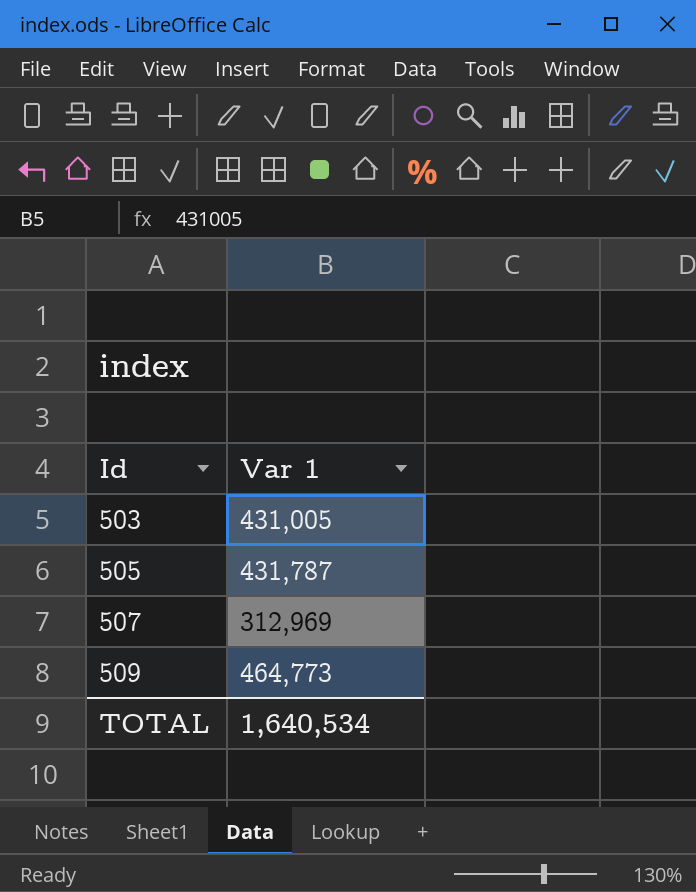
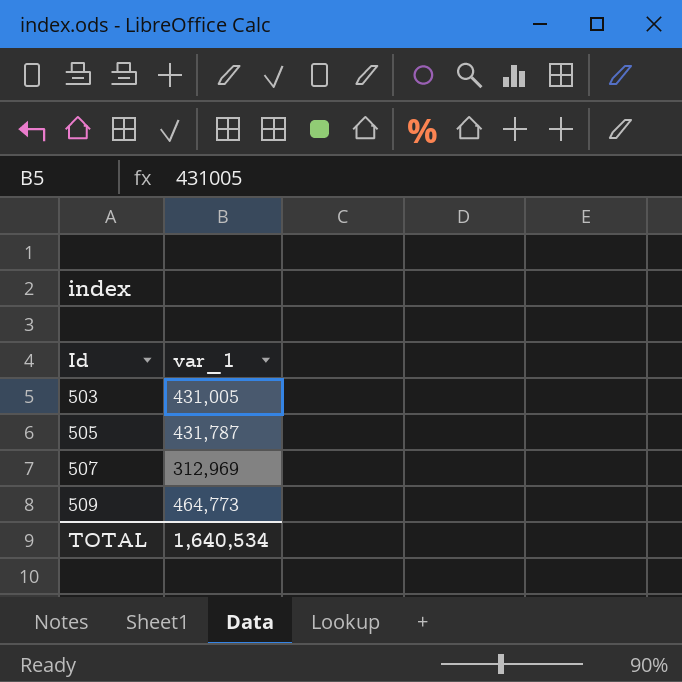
column name: Var 1 -> var_1

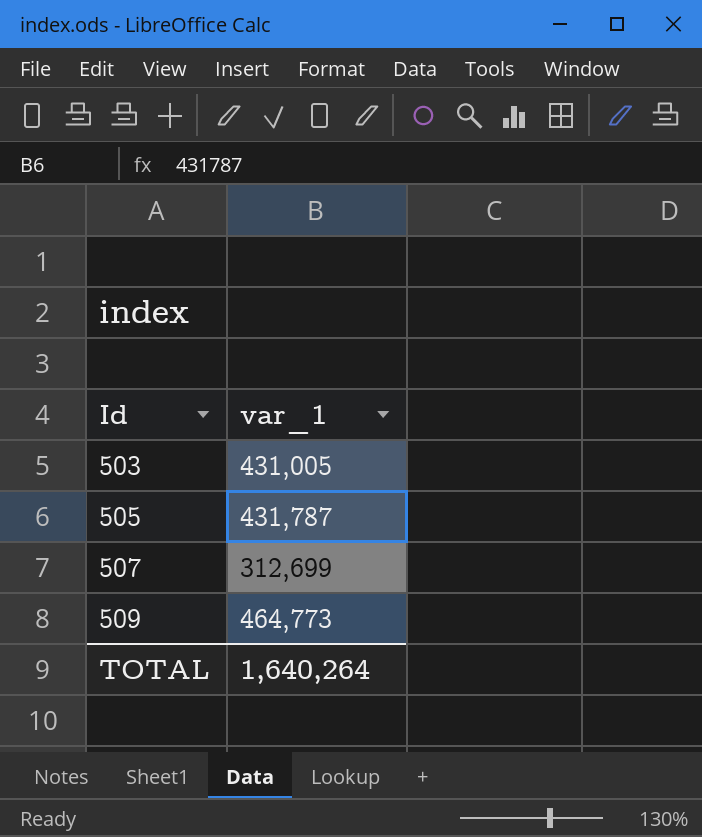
507 | var_1: 312,969 -> 312,699
TOTAL | var_1: 1,640,534 -> 1,640,264

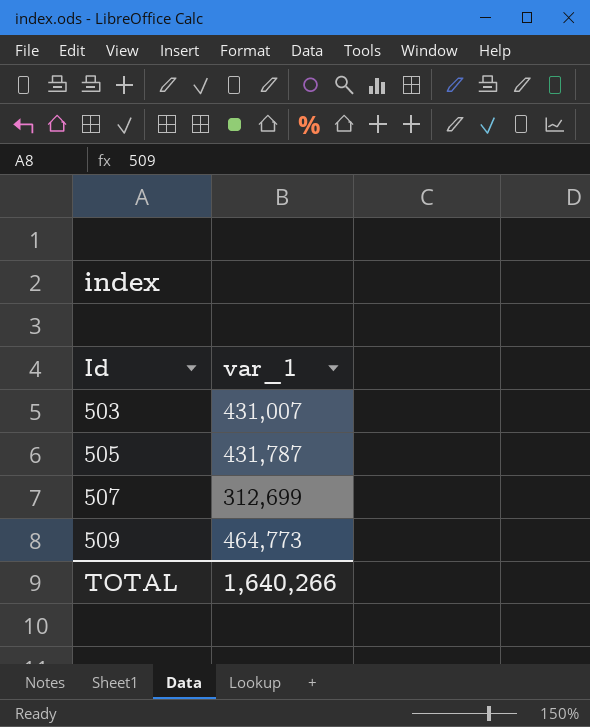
503 | var_1: 431,005 -> 431,007
TOTAL | var_1: 1,640,264 -> 1,640,266

